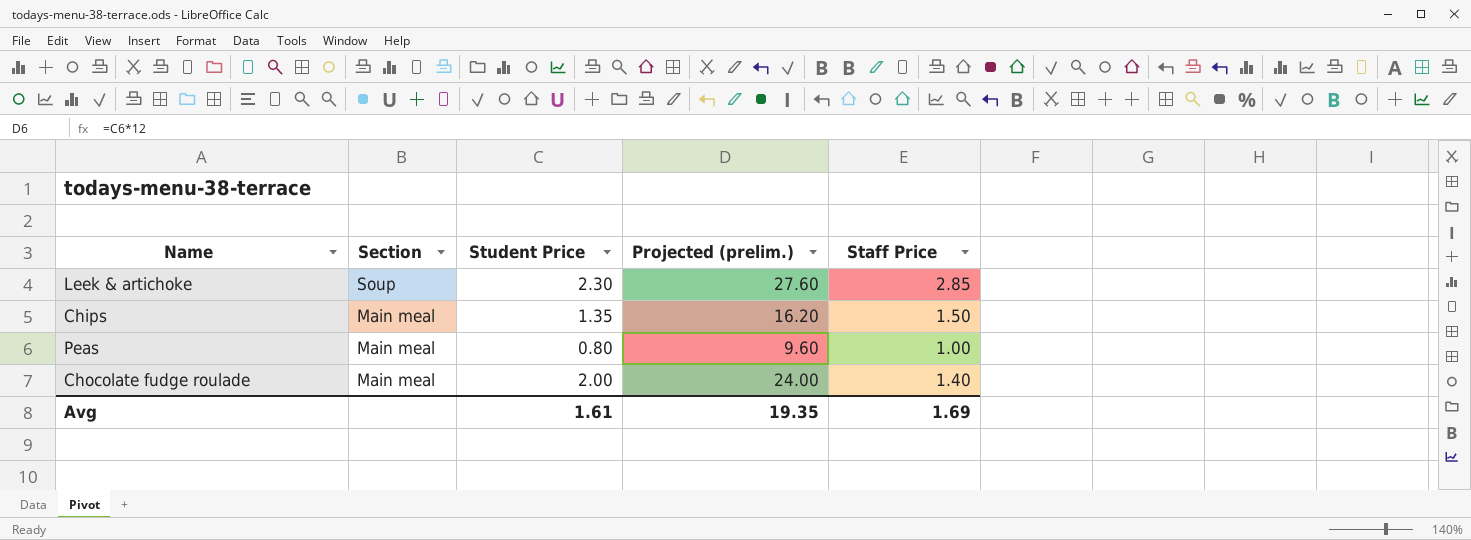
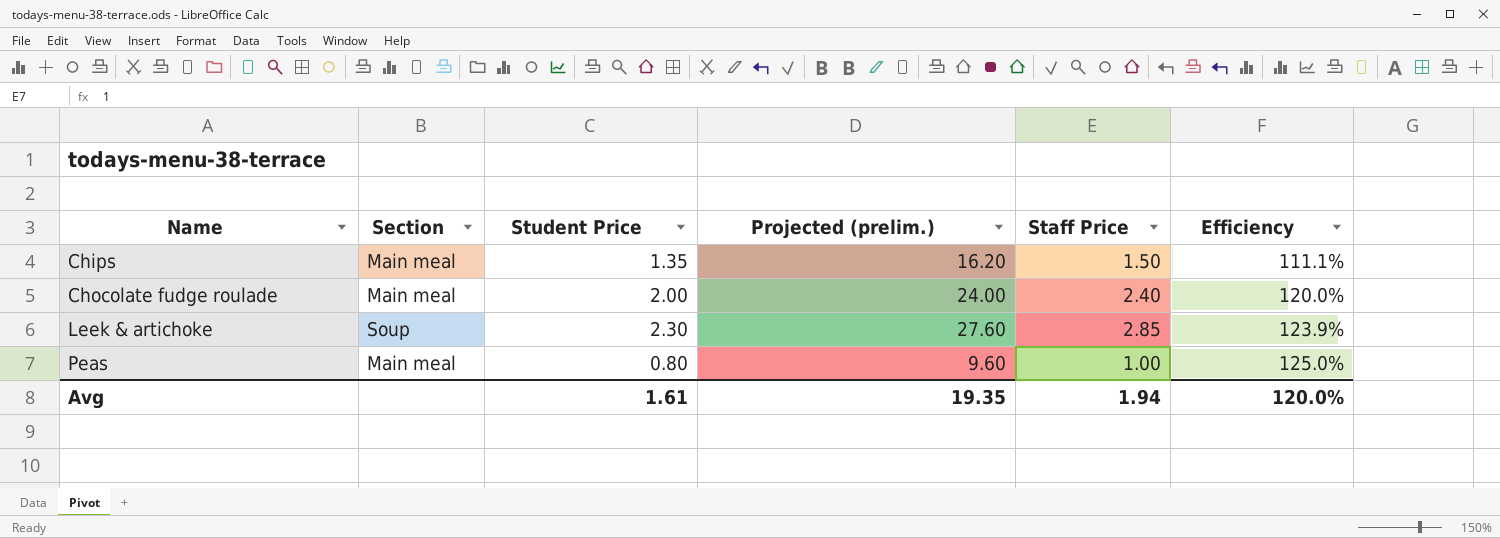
row order: Section descending -> Name ascending
column Efficiency | formula: none -> [Staff Price] / [Student Price]
Chocolate fudge roulade | Staff Price: 1.40 -> 2.40
Avg | Staff Price: 1.69 -> 1.94

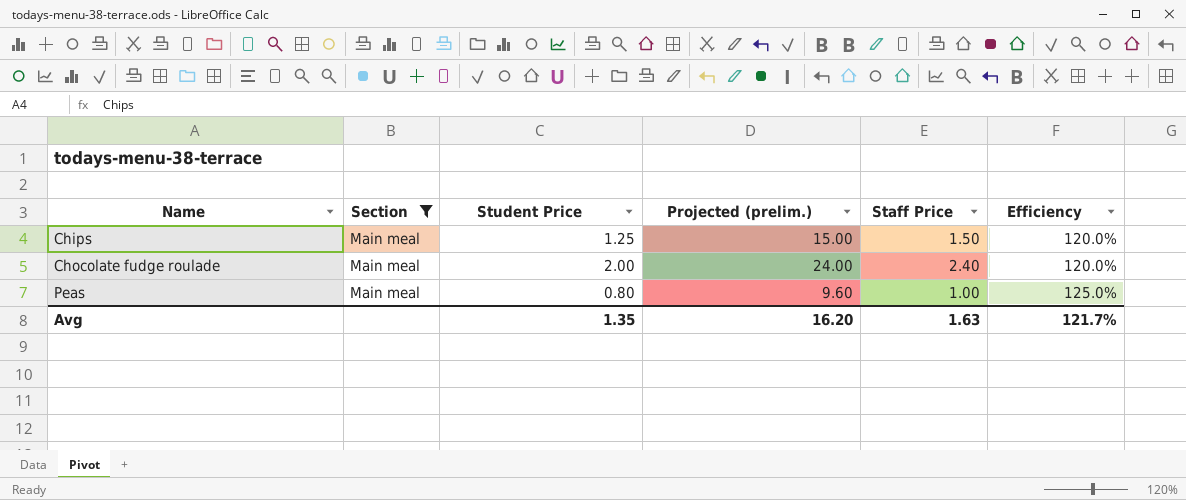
filter: none -> Section = Main meal
Chips | Student Price: 1.35 -> 1.25
Chips | Projected (prelim.): 16.20 -> 15.00
Chips | Efficiency: 111.1% -> 120.0%
Avg | Student Price: 1.61 -> 1.35
Avg | Projected (prelim.): 19.35 -> 16.20
Avg | Staff Price: 1.94 -> 1.63
Avg | Efficiency: 120.0% -> 121.7%

